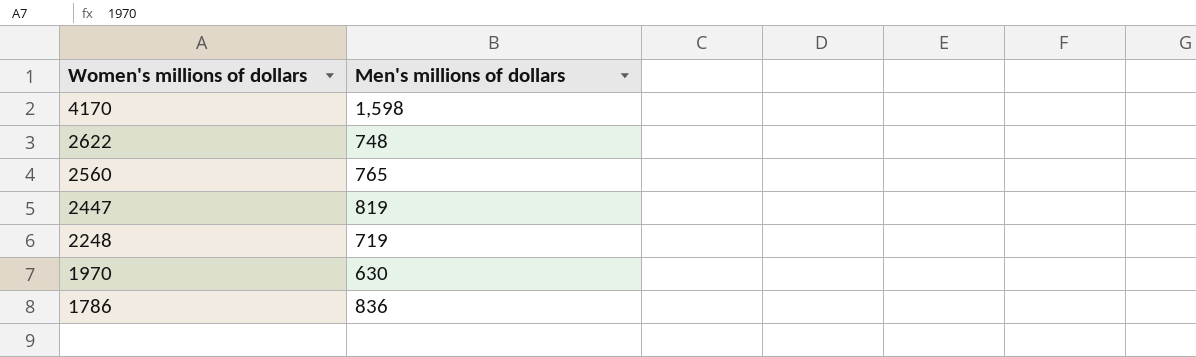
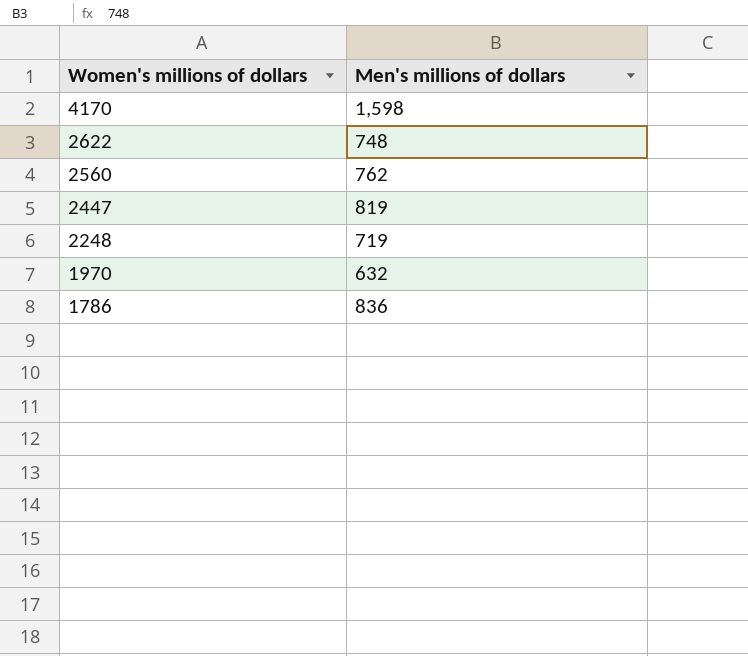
2560 | Men's millions of dollars: 765 -> 762
1970 | Men's millions of dollars: 630 -> 632

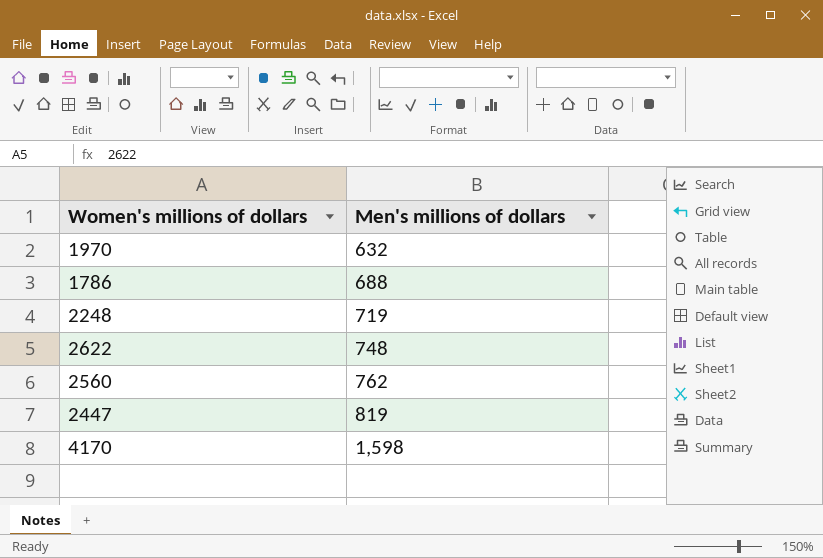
row order: Women's millions of dollars descending -> Men's millions of dollars ascending
1786 | Men's millions of dollars: 836 -> 688

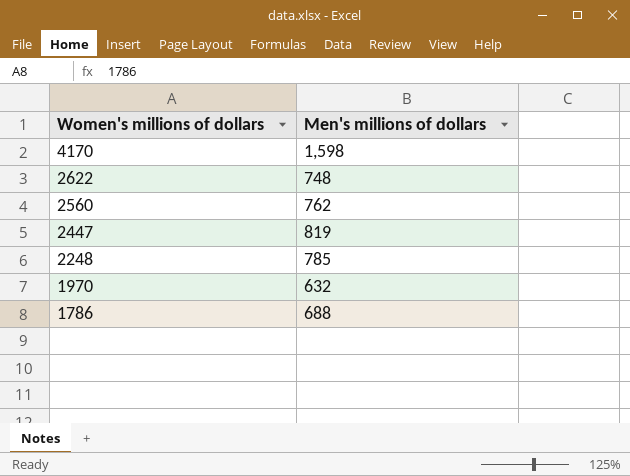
row order: Men's millions of dollars ascending -> Women's millions of dollars descending
2248 | Men's millions of dollars: 719 -> 785

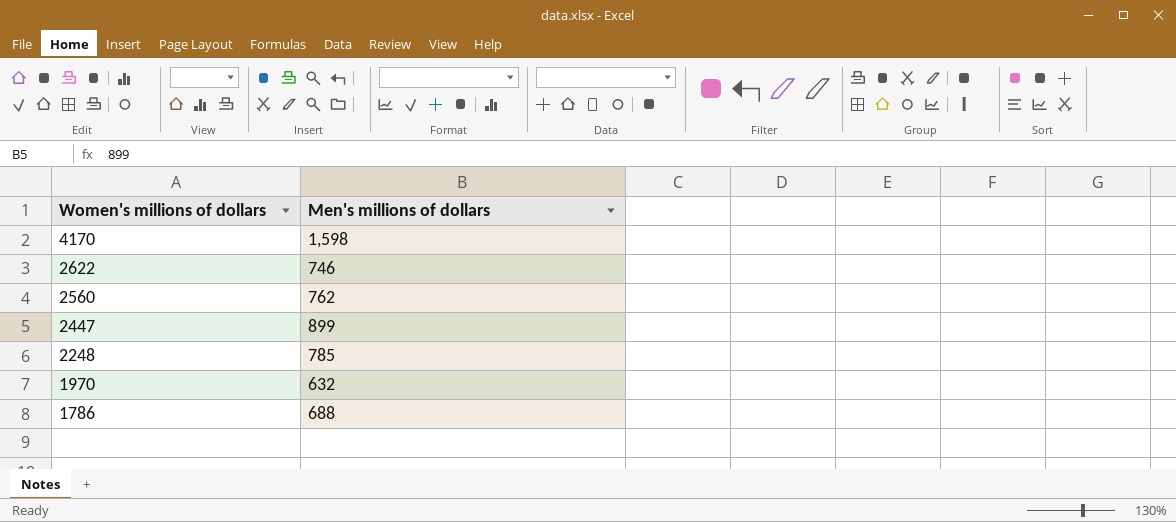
2622 | Men's millions of dollars: 748 -> 746
2447 | Men's millions of dollars: 819 -> 899

